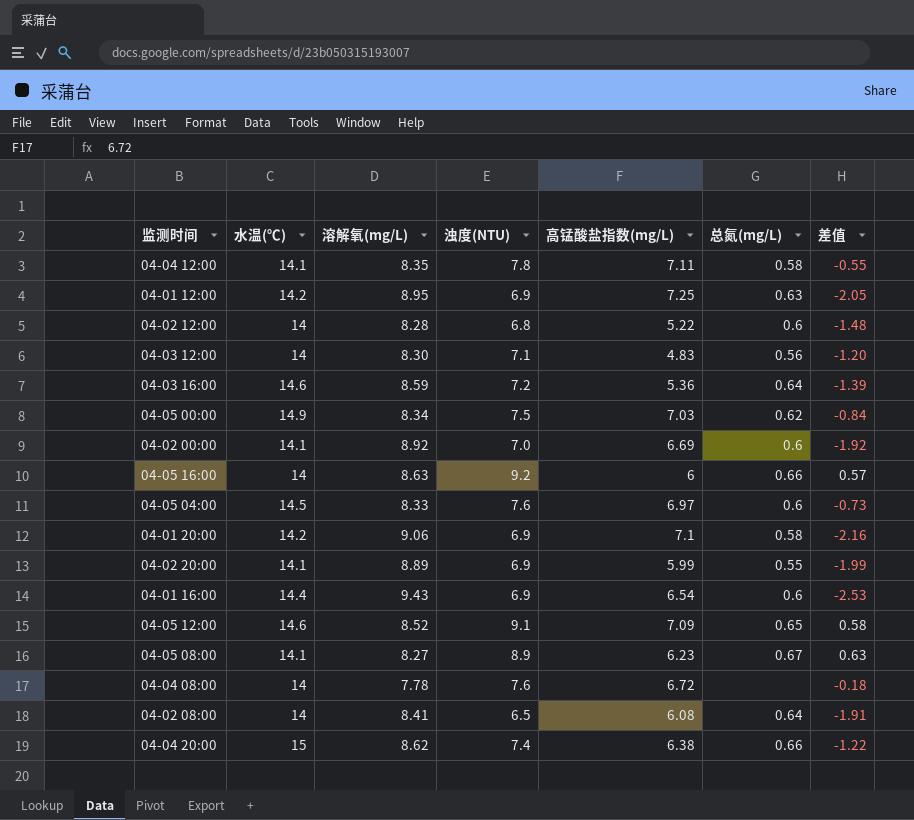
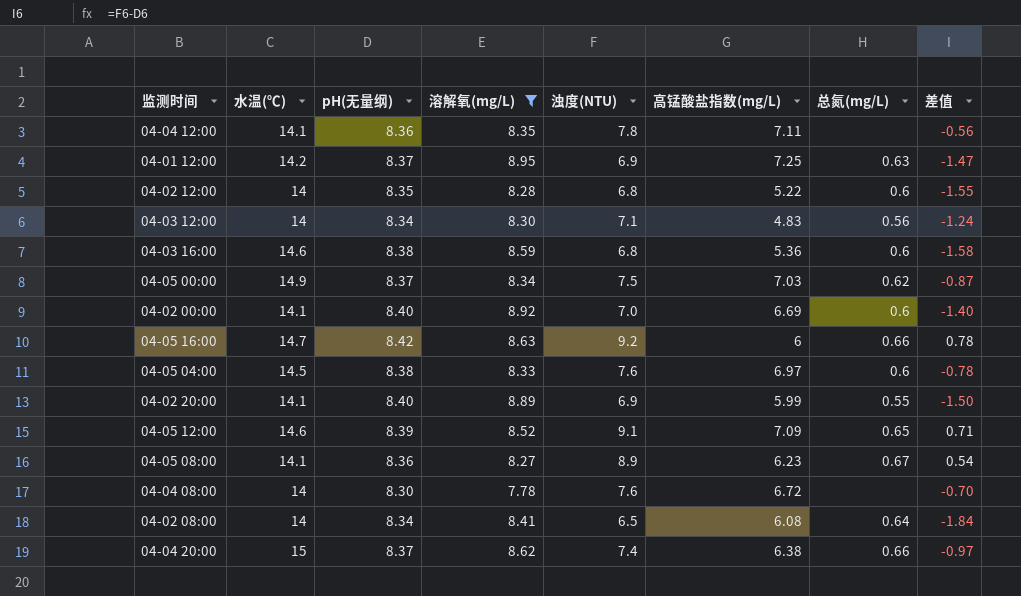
filter: none -> 溶解氧(mg/L) <= 8.95
column pH(无量纲) | position: none -> 3
column 差值 | formula: [浊度(NTU)] - [溶解氧(mg/L)] -> [浊度(NTU)] - [pH(无量纲)]
04-04 12:00 | 总氮(mg/L): 0.58 -> none
04-03 16:00 | 浊度(NTU): 7.2 -> 6.8
04-03 16:00 | 总氮(mg/L): 0.64 -> 0.6
04-05 16:00 | 水温(℃): 14 -> 14.7

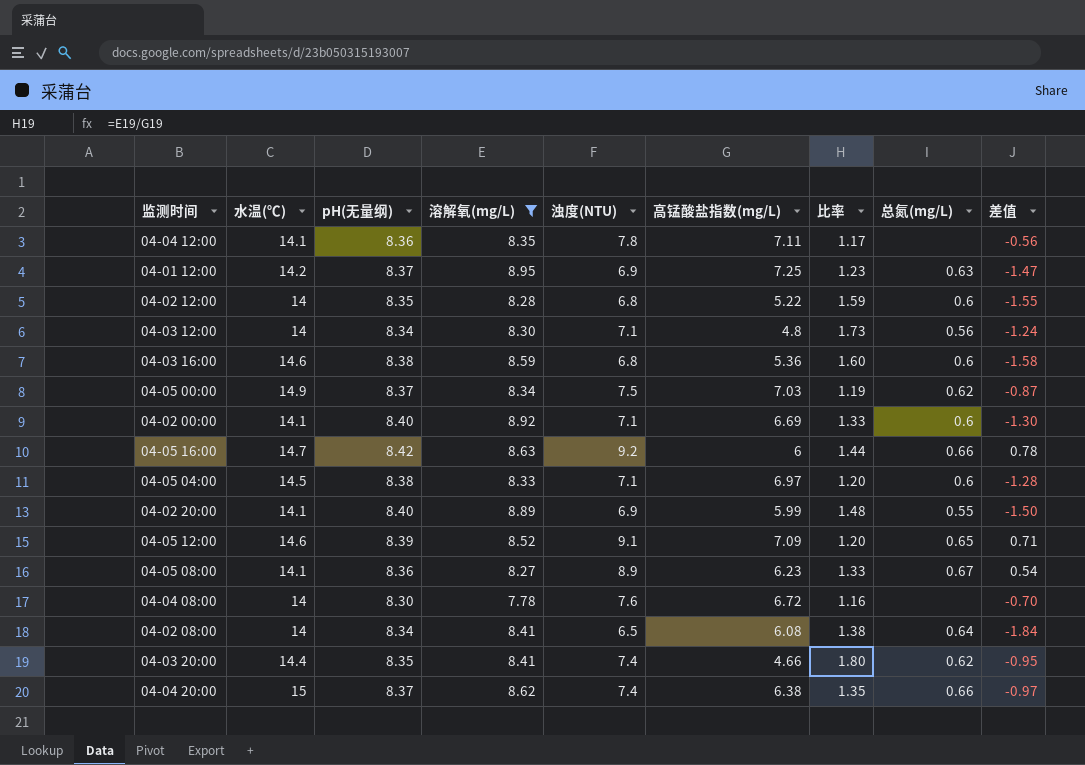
column 比率 | formula: none -> [溶解氧(mg/L)] / [高锰酸盐指数(mg/L)]
04-03 12:00 | 高锰酸盐指数(mg/L): 4.83 -> 4.8
04-02 00:00 | 浊度(NTU): 7.0 -> 7.1
04-02 00:00 | 差值: -1.40 -> -1.30
04-05 04:00 | 浊度(NTU): 7.6 -> 7.1
04-05 04:00 | 差值: -0.78 -> -1.28
row 04-03 20:00: none -> 14.4 | 8.35 | 8.41 | 7.4 | 4.66 | 1.80 | 0.62 | -0.95

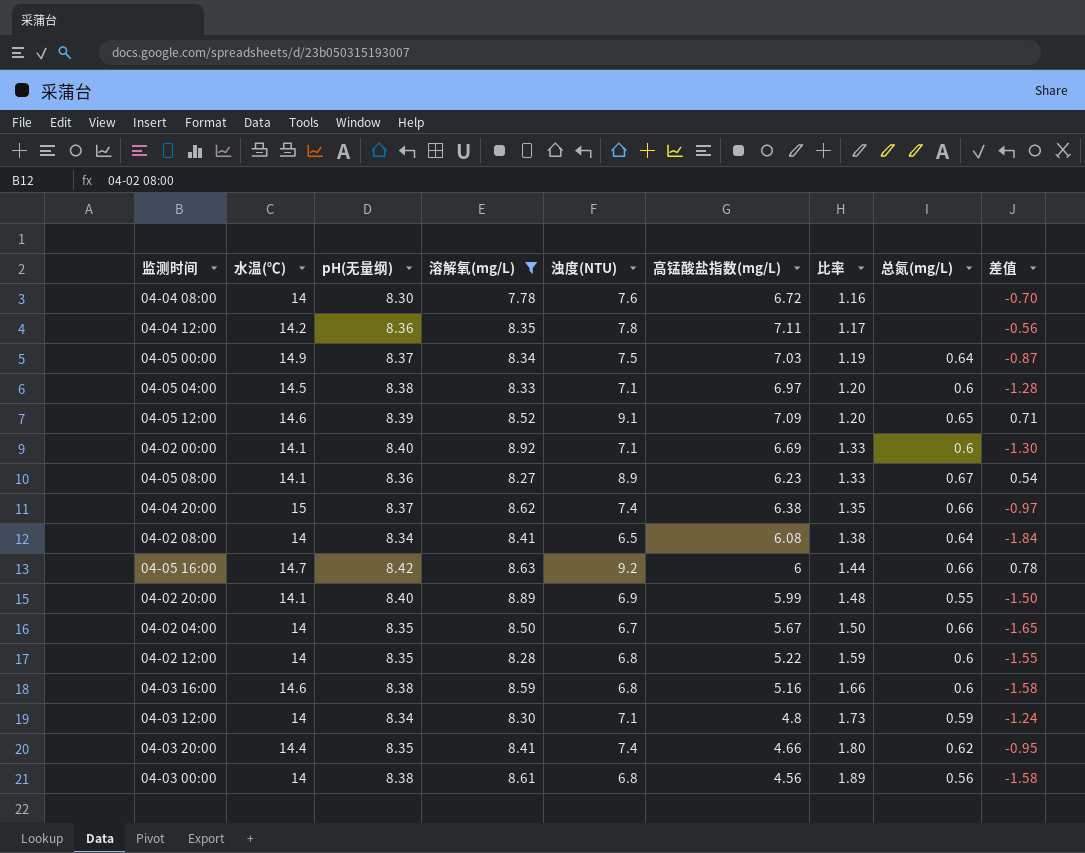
row order: none -> 比率 ascending
row 04-01 12:00: 14.2 | 8.37 | 8.95 | 6.9 | 7.25 | 1.23 | 0.63 | -1.47 -> none
04-04 12:00 | 水温(℃): 14.1 -> 14.2
04-05 00:00 | 总氮(mg/L): 0.62 -> 0.64
row 04-02 04:00: none -> 14 | 8.35 | 8.50 | 6.7 | 5.67 | 1.50 | 0.66 | -1.65
04-03 16:00 | 高锰酸盐指数(mg/L): 5.36 -> 5.16
04-03 16:00 | 比率: 1.60 -> 1.66
04-03 12:00 | 总氮(mg/L): 0.56 -> 0.59
row 04-03 00:00: none -> 14 | 8.38 | 8.61 | 6.8 | 4.56 | 1.89 | 0.56 | -1.58

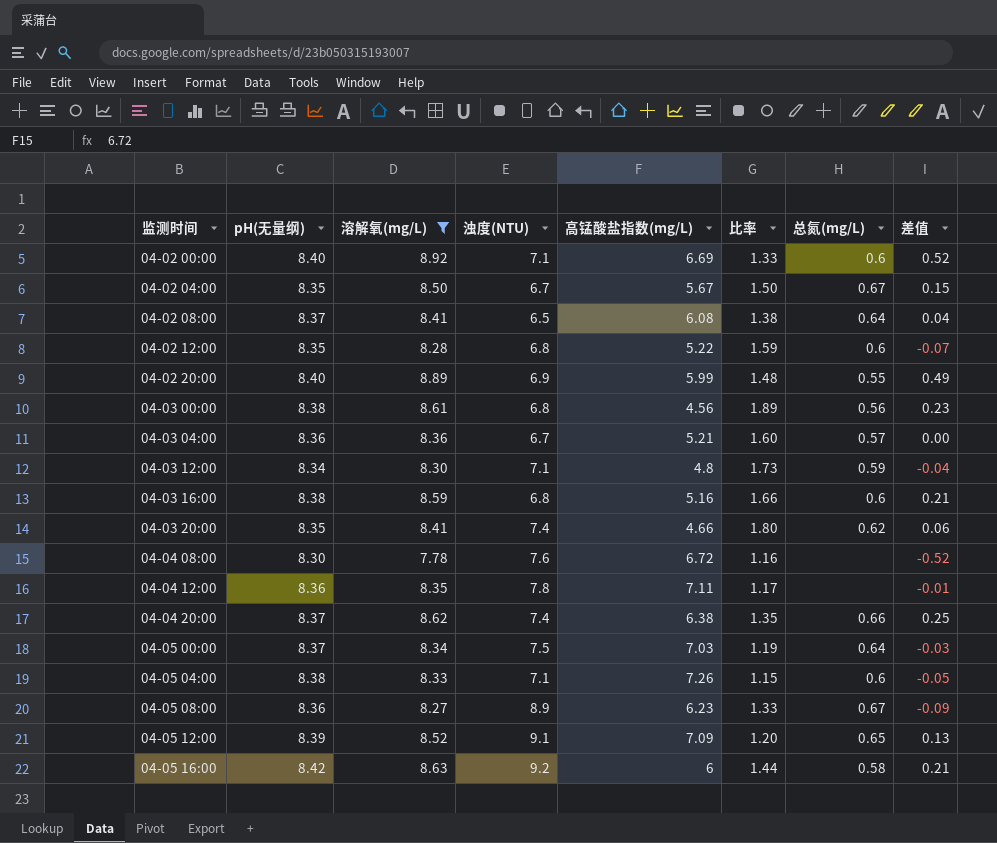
row order: 比率 ascending -> 监测时间 ascending
column 水温(℃) | position: 2 -> none
column 差值 | formula: [浊度(NTU)] - [pH(无量纲)] -> [溶解氧(mg/L)] - [pH(无量纲)]
04-02 04:00 | 总氮(mg/L): 0.66 -> 0.67
04-02 08:00 | pH(无量纲): 8.34 -> 8.37
row 04-03 04:00: none -> 8.36 | 8.36 | 6.7 | 5.21 | 1.60 | 0.57 | 0.00
04-05 04:00 | 高锰酸盐指数(mg/L): 6.97 -> 7.26
04-05 04:00 | 比率: 1.20 -> 1.15
04-05 16:00 | 总氮(mg/L): 0.66 -> 0.58

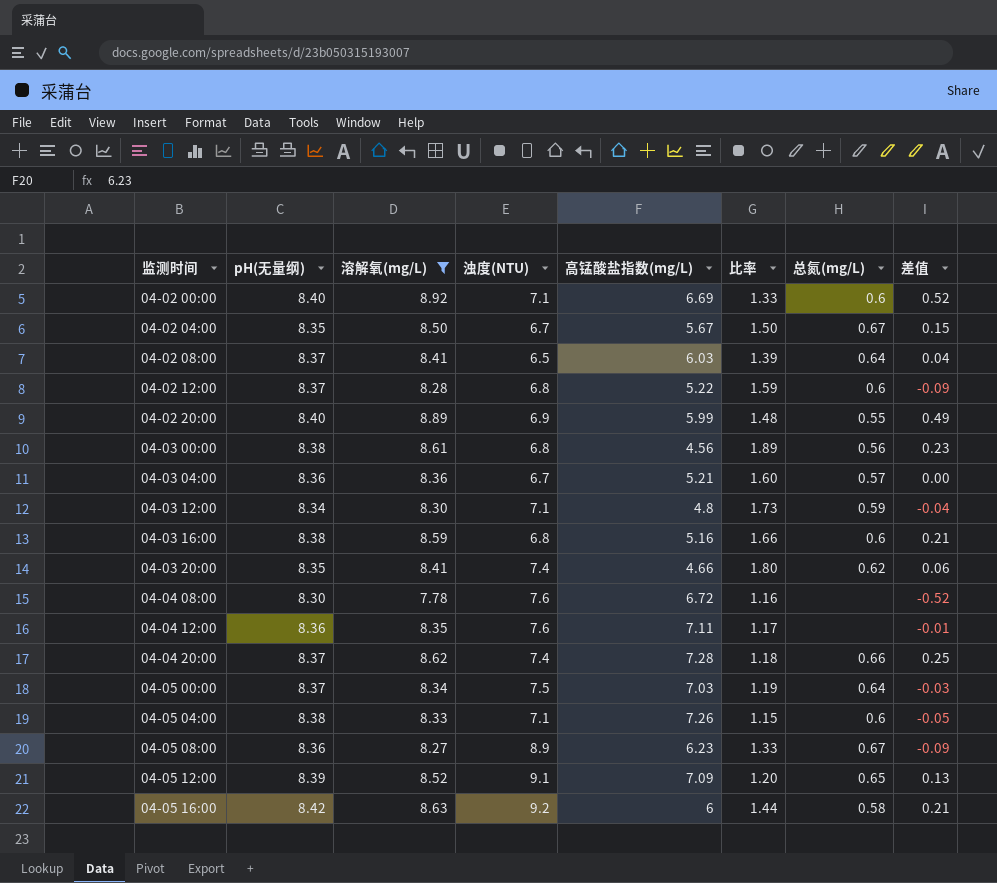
04-02 08:00 | 高锰酸盐指数(mg/L): 6.08 -> 6.03
04-02 08:00 | 比率: 1.38 -> 1.39
04-02 12:00 | pH(无量纲): 8.35 -> 8.37
04-02 12:00 | 差值: -0.07 -> -0.09
04-04 12:00 | 浊度(NTU): 7.8 -> 7.6
04-04 20:00 | 高锰酸盐指数(mg/L): 6.38 -> 7.28
04-04 20:00 | 比率: 1.35 -> 1.18

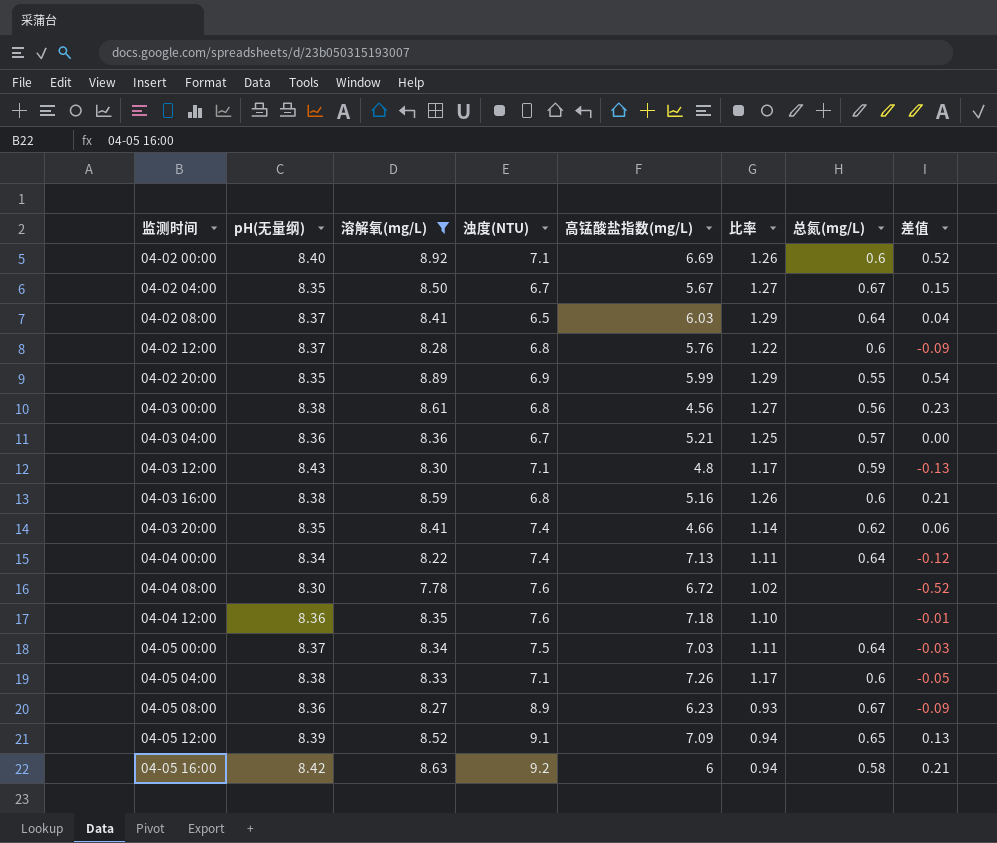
column 比率 | formula: [溶解氧(mg/L)] / [高锰酸盐指数(mg/L)] -> [溶解氧(mg/L)] / [浊度(NTU)]
row 04-04 20:00: 8.37 | 8.62 | 7.4 | 7.28 | 1.18 | 0.66 | 0.25 -> none
04-02 12:00 | 高锰酸盐指数(mg/L): 5.22 -> 5.76
04-02 20:00 | pH(无量纲): 8.40 -> 8.35
04-02 20:00 | 差值: 0.49 -> 0.54
04-03 12:00 | pH(无量纲): 8.34 -> 8.43
04-03 12:00 | 差值: -0.04 -> -0.13
row 04-04 00:00: none -> 8.34 | 8.22 | 7.4 | 7.13 | 1.11 | 0.64 | -0.12
04-04 12:00 | 高锰酸盐指数(mg/L): 7.11 -> 7.18

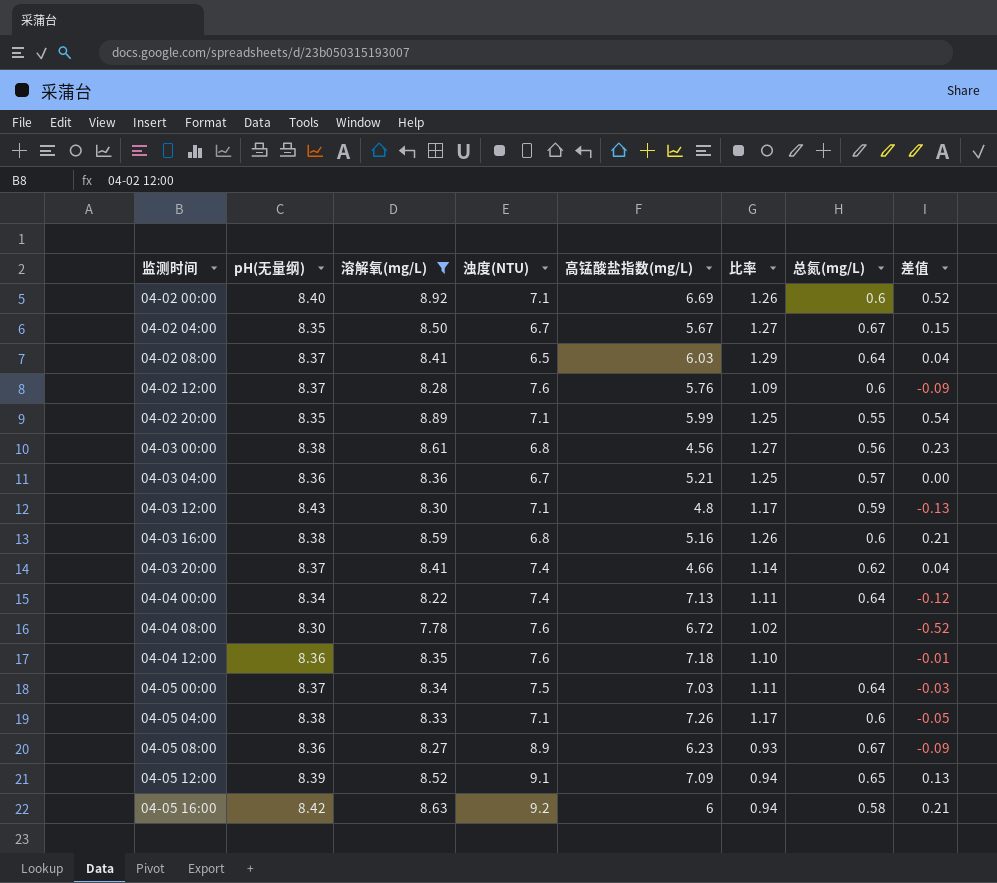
04-02 12:00 | 浊度(NTU): 6.8 -> 7.6
04-02 12:00 | 比率: 1.22 -> 1.09
04-02 20:00 | 浊度(NTU): 6.9 -> 7.1
04-02 20:00 | 比率: 1.29 -> 1.25
04-03 20:00 | pH(无量纲): 8.35 -> 8.37
04-03 20:00 | 差值: 0.06 -> 0.04

